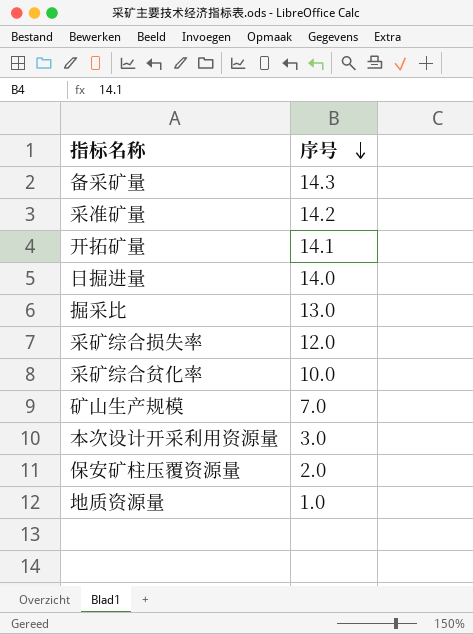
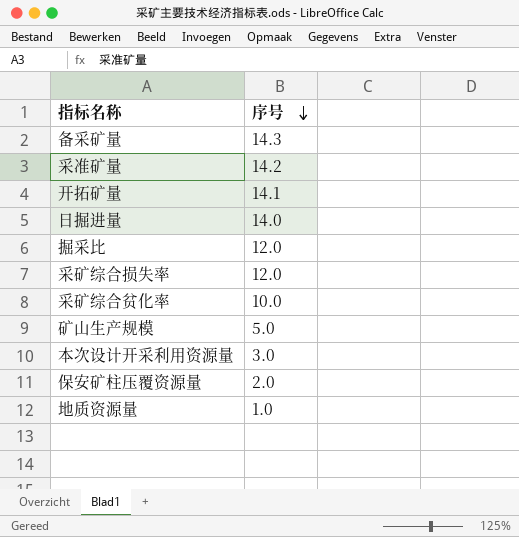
掘采比 | 序号: 13.0 -> 12.0
矿山生产规模 | 序号: 7.0 -> 5.0

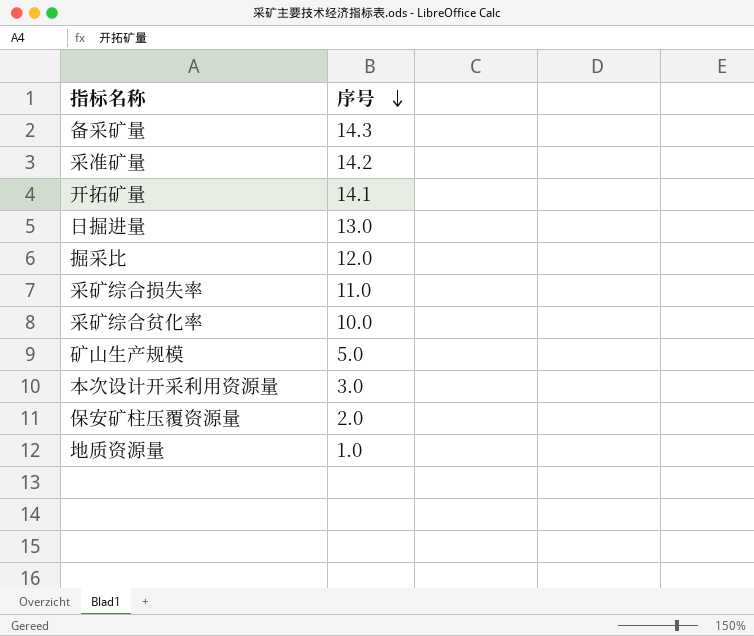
日掘进量 | 序号: 14.0 -> 13.0
采矿综合损失率 | 序号: 12.0 -> 11.0

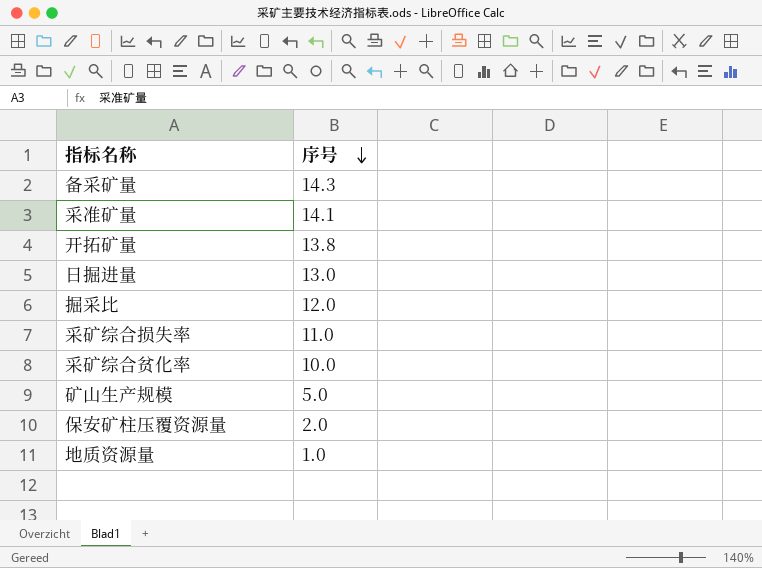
row 本次设计开采利用资源量: 3.0 -> none
采准矿量 | 序号: 14.2 -> 14.1
开拓矿量 | 序号: 14.1 -> 13.8

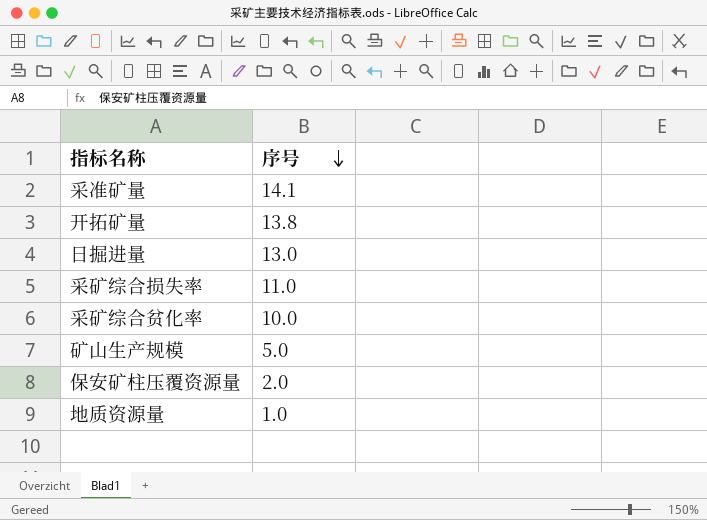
row 备采矿量: 14.3 -> none
row 掘采比: 12.0 -> none

